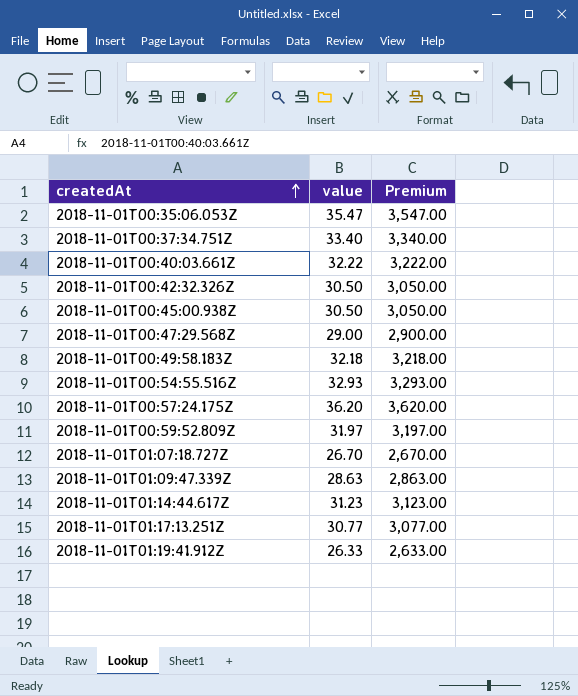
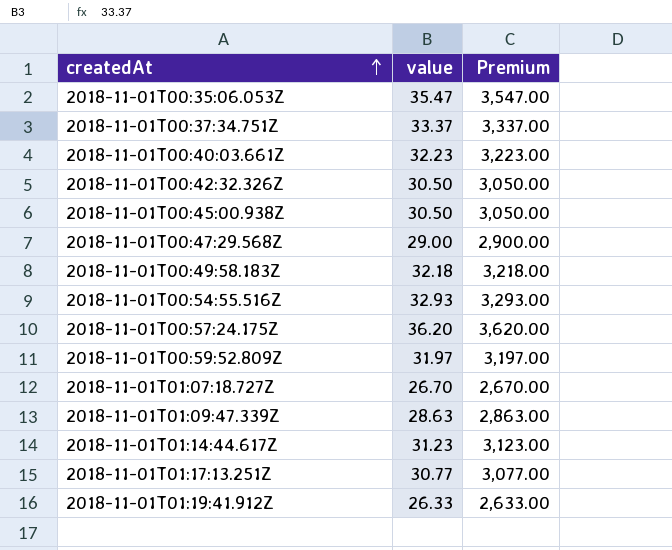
2018-11-01T00:37:34.751Z | value: 33.40 -> 33.37
2018-11-01T00:37:34.751Z | Premium: 3,340.00 -> 3,337.00
2018-11-01T00:40:03.661Z | value: 32.22 -> 32.23
2018-11-01T00:40:03.661Z | Premium: 3,222.00 -> 3,223.00

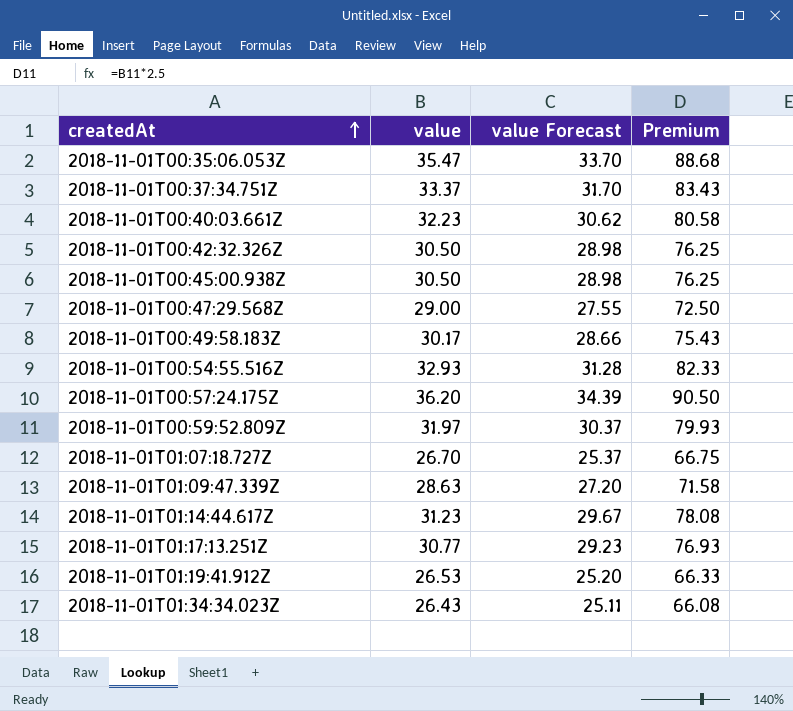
column value Forecast | formula: none -> [value] * 0.95
column Premium | formula: [value] * 100 -> [value] * 2.5
2018-11-01T00:49:58.183Z | value: 32.18 -> 30.17
2018-11-01T01:19:41.912Z | value: 26.33 -> 26.53
row 2018-11-01T01:34:34.023Z: none -> 26.43 | 25.11 | 66.08

